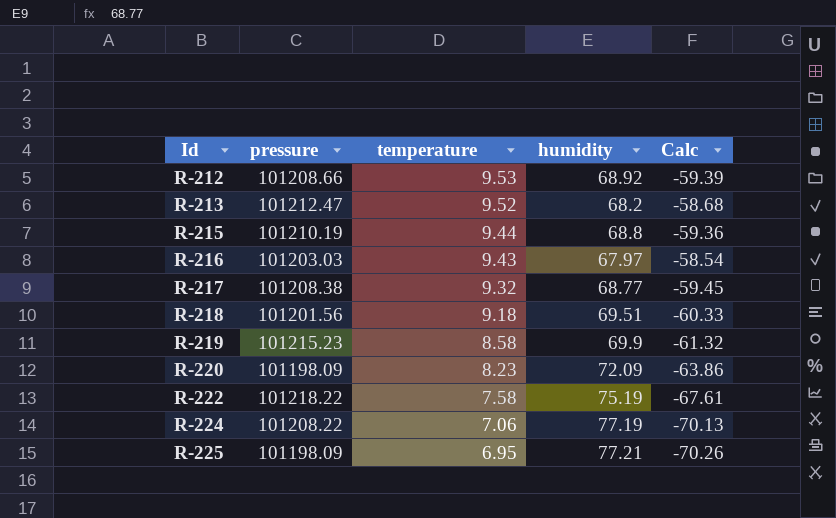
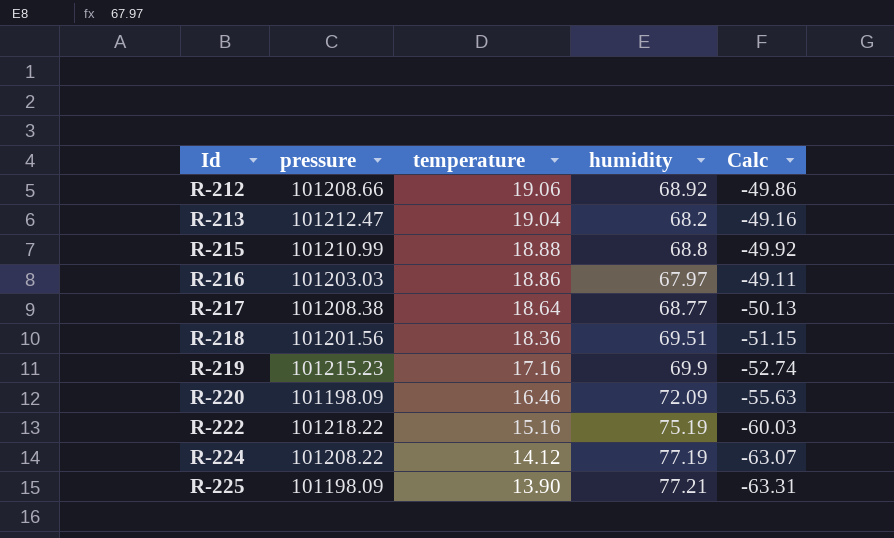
R-212 | temperature: 9.53 -> 19.06
R-212 | Calc: -59.39 -> -49.86
R-213 | temperature: 9.52 -> 19.04
R-213 | Calc: -58.68 -> -49.16
R-215 | pressure: 101210.19 -> 101210.99
R-215 | temperature: 9.44 -> 18.88
R-215 | Calc: -59.36 -> -49.92
R-216 | temperature: 9.43 -> 18.86
R-216 | Calc: -58.54 -> -49.11
R-217 | temperature: 9.32 -> 18.64
R-217 | Calc: -59.45 -> -50.13
R-218 | temperature: 9.18 -> 18.36
R-218 | Calc: -60.33 -> -51.15
R-219 | temperature: 8.58 -> 17.16
R-219 | Calc: -61.32 -> -52.74
R-220 | temperature: 8.23 -> 16.46
R-220 | Calc: -63.86 -> -55.63
R-222 | temperature: 7.58 -> 15.16
R-222 | Calc: -67.61 -> -60.03
R-224 | temperature: 7.06 -> 14.12
R-224 | Calc: -70.13 -> -63.07
R-225 | temperature: 6.95 -> 13.90
R-225 | Calc: -70.26 -> -63.31

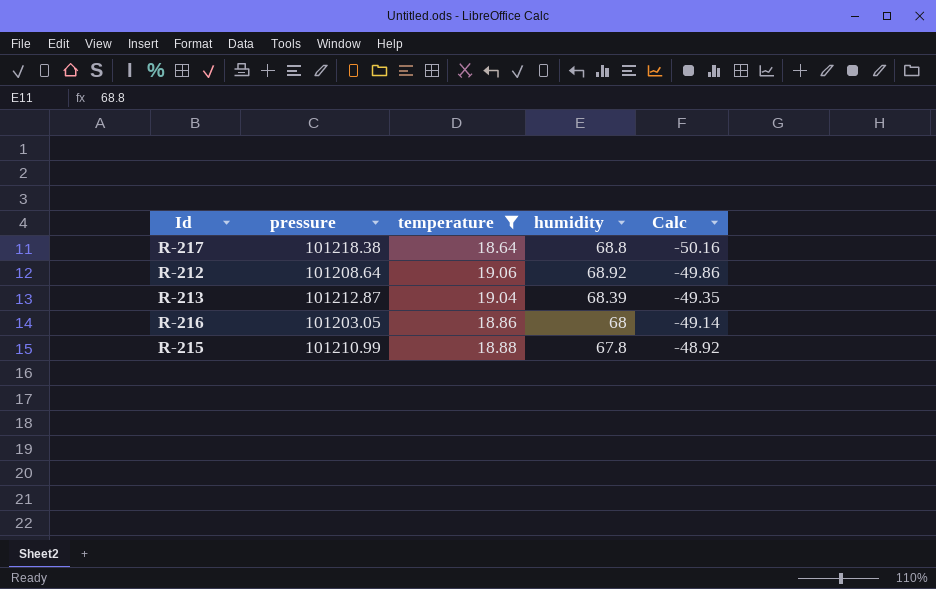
filter: none -> temperature >= 18.64
row order: Id ascending -> Calc ascending
R-217 | pressure: 101208.38 -> 101218.38
R-217 | humidity: 68.77 -> 68.8
R-217 | Calc: -50.13 -> -50.16
R-212 | pressure: 101208.66 -> 101208.64
R-213 | pressure: 101212.47 -> 101212.87
R-213 | humidity: 68.2 -> 68.39
R-213 | Calc: -49.16 -> -49.35
R-216 | pressure: 101203.03 -> 101203.05
R-216 | humidity: 67.97 -> 68
R-216 | Calc: -49.11 -> -49.14
R-215 | humidity: 68.8 -> 67.8
R-215 | Calc: -49.92 -> -48.92

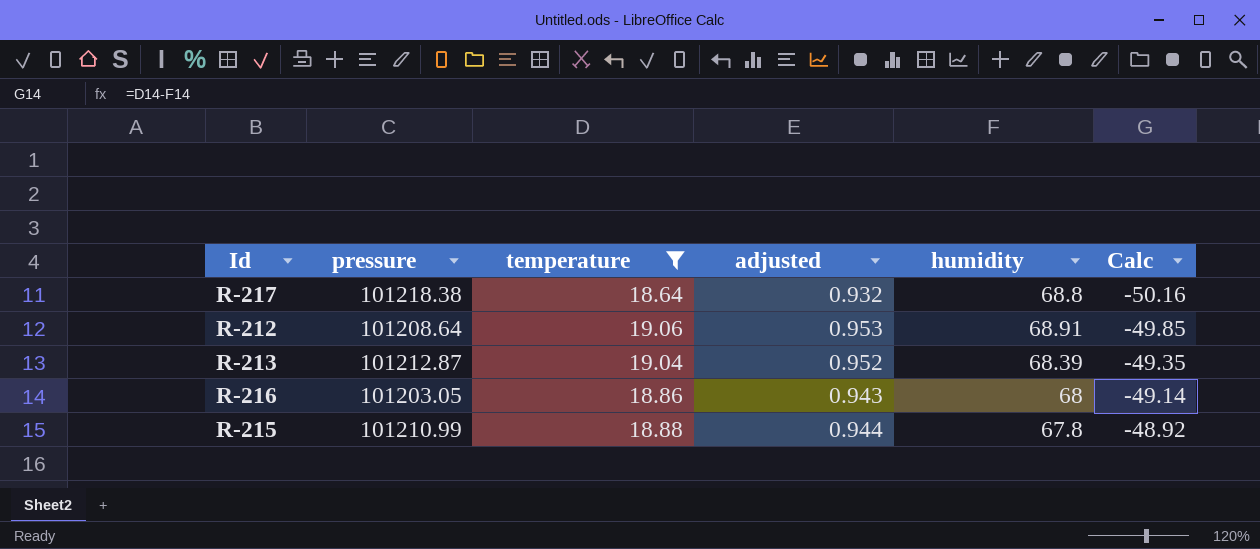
column adjusted | formula: none -> [temperature] * 0.05
R-212 | humidity: 68.92 -> 68.91
R-212 | Calc: -49.86 -> -49.85

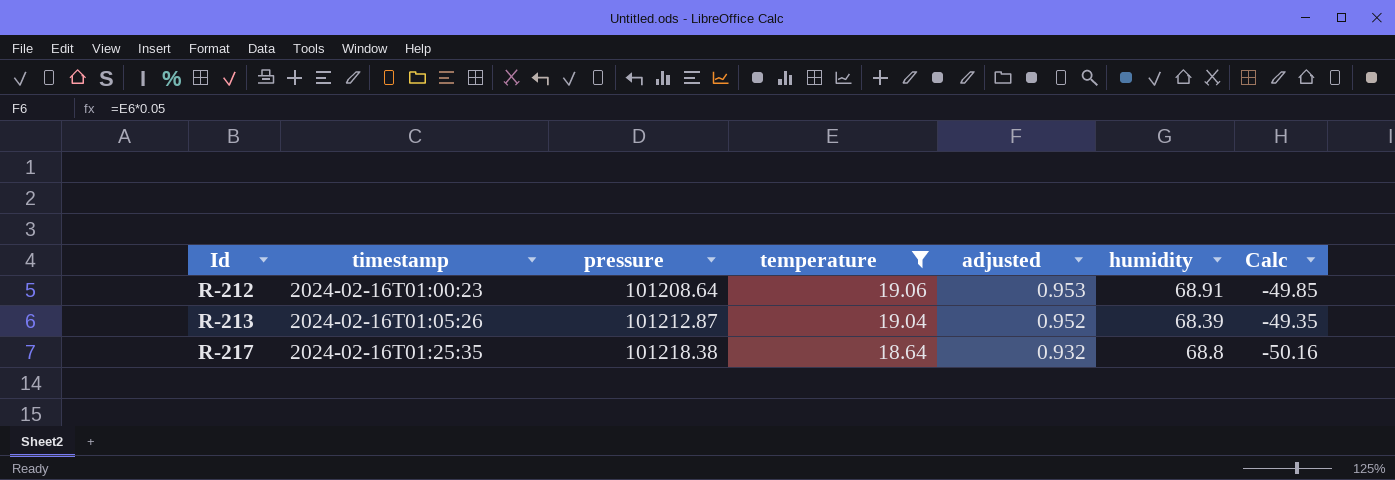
row order: Calc ascending -> Id ascending
column timestamp | position: none -> 2
row R-216: 101203.05 | 18.86 | 0.943 | 68 | -49.14 -> none
row R-215: 101210.99 | 18.88 | 0.944 | 67.8 | -48.92 -> none

